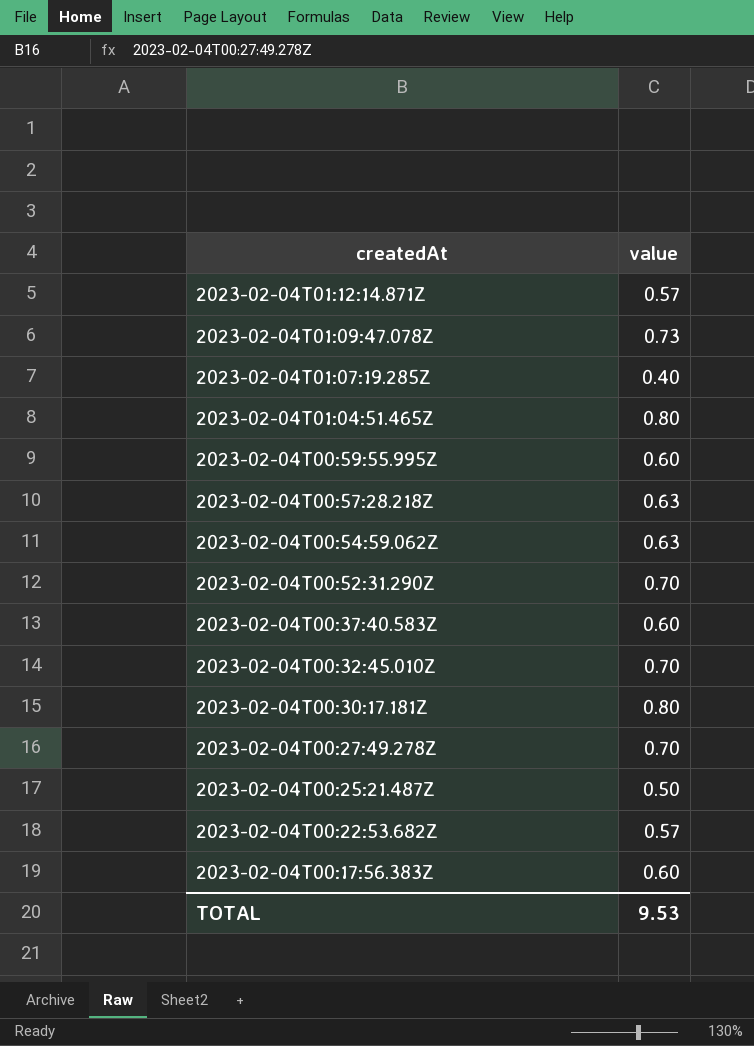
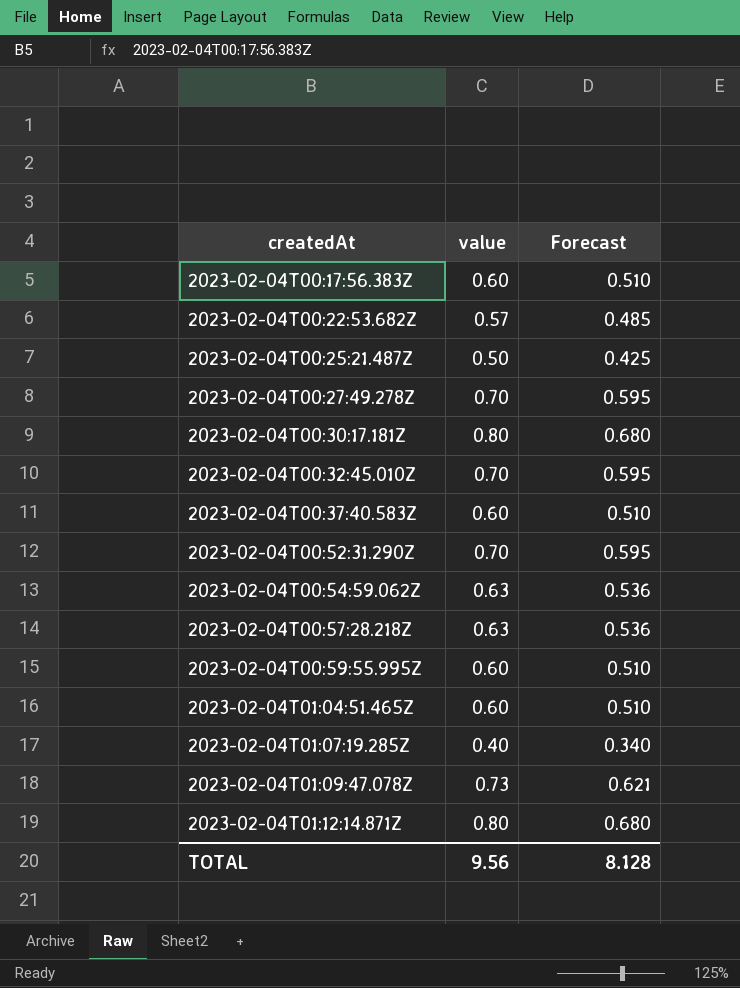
row order: createdAt descending -> createdAt ascending
column Forecast | formula: none -> [value] * 0.85
2023-02-04T01:04:51.465Z | value: 0.80 -> 0.60
2023-02-04T01:12:14.871Z | value: 0.57 -> 0.80
TOTAL | value: 9.53 -> 9.56

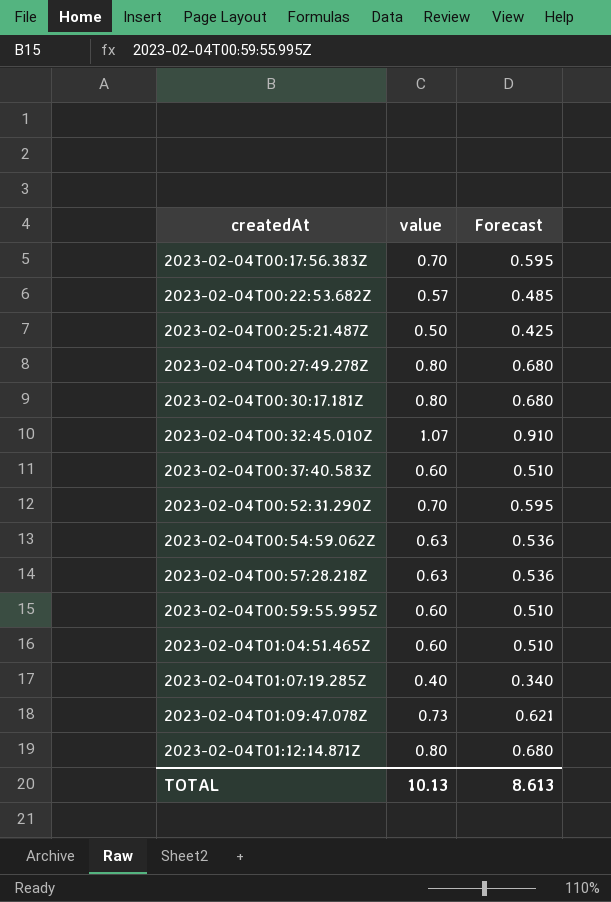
2023-02-04T00:17:56.383Z | value: 0.60 -> 0.70
2023-02-04T00:17:56.383Z | Forecast: 0.510 -> 0.595
2023-02-04T00:27:49.278Z | value: 0.70 -> 0.80
2023-02-04T00:27:49.278Z | Forecast: 0.595 -> 0.680
2023-02-04T00:32:45.010Z | value: 0.70 -> 1.07
2023-02-04T00:32:45.010Z | Forecast: 0.595 -> 0.910
TOTAL | value: 9.56 -> 10.13
TOTAL | Forecast: 8.128 -> 8.613

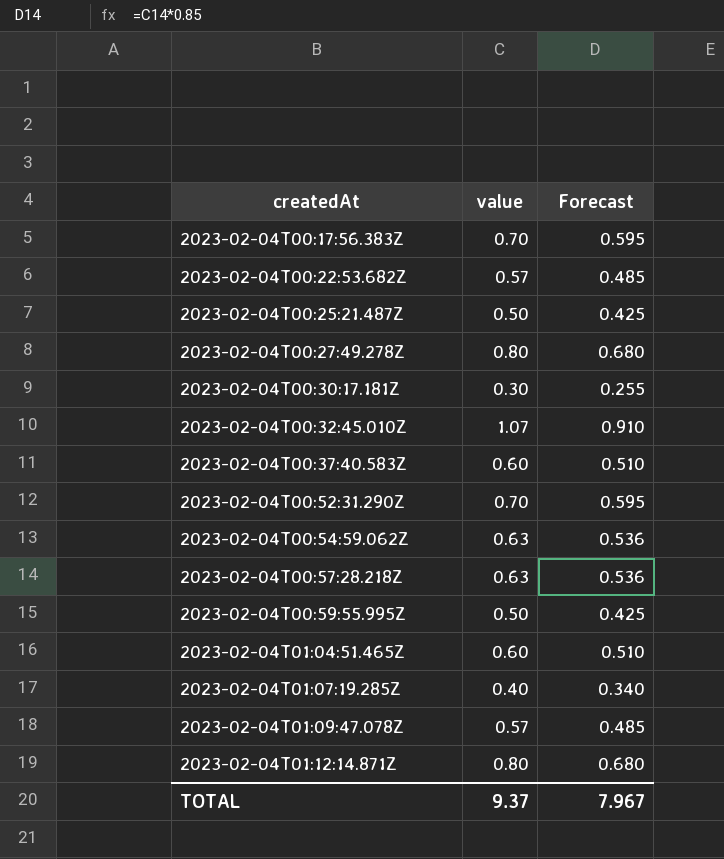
2023-02-04T00:30:17.181Z | value: 0.80 -> 0.30
2023-02-04T00:30:17.181Z | Forecast: 0.680 -> 0.255
2023-02-04T00:59:55.995Z | value: 0.60 -> 0.50
2023-02-04T00:59:55.995Z | Forecast: 0.510 -> 0.425
2023-02-04T01:09:47.078Z | value: 0.73 -> 0.57
2023-02-04T01:09:47.078Z | Forecast: 0.621 -> 0.485
TOTAL | value: 10.13 -> 9.37
TOTAL | Forecast: 8.613 -> 7.967

